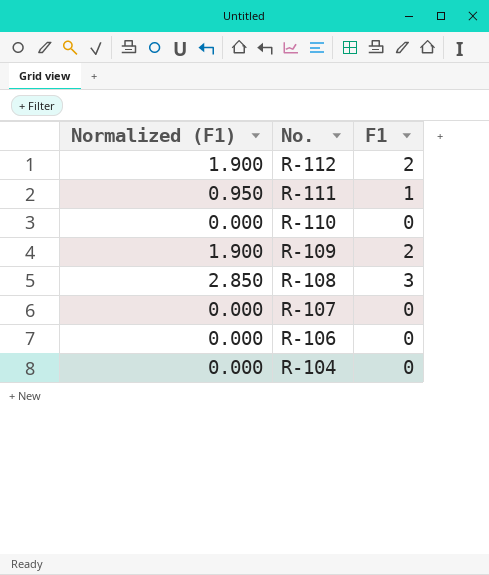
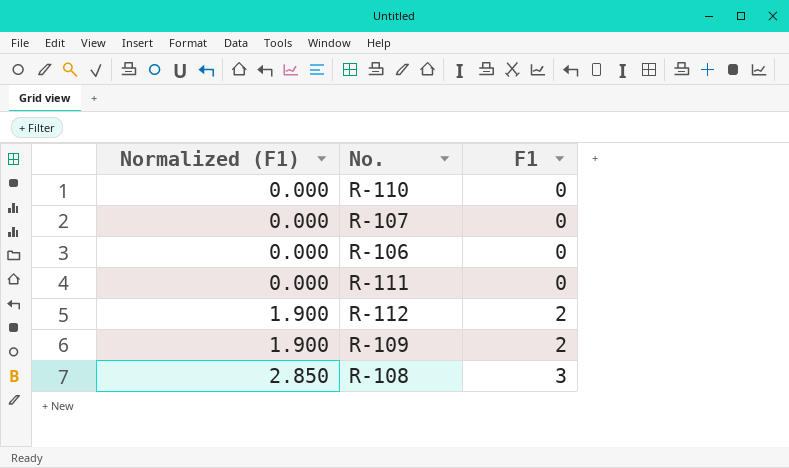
row order: No. descending -> Normalized (F1) ascending
row R-104: 0.000 | 0 -> none
R-111 | Normalized (F1): 0.950 -> 0.000
R-111 | F1: 1 -> 0

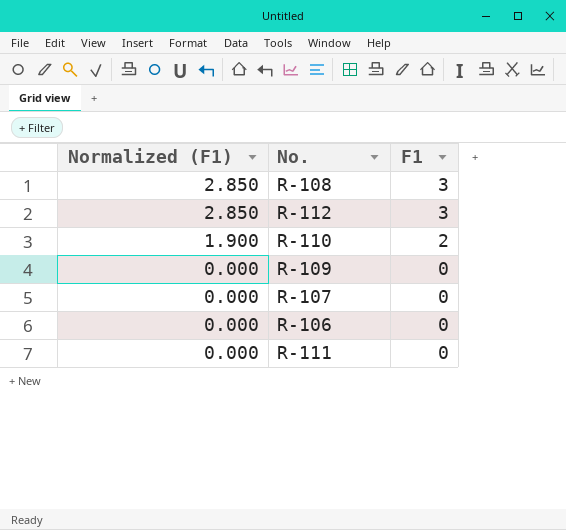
row order: Normalized (F1) ascending -> Normalized (F1) descending
R-112 | Normalized (F1): 1.900 -> 2.850
R-112 | F1: 2 -> 3
R-110 | Normalized (F1): 0.000 -> 1.900
R-110 | F1: 0 -> 2
R-109 | Normalized (F1): 1.900 -> 0.000
R-109 | F1: 2 -> 0

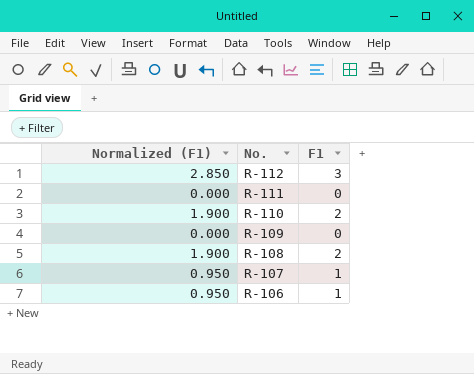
row order: Normalized (F1) descending -> No. descending
R-108 | Normalized (F1): 2.850 -> 1.900
R-108 | F1: 3 -> 2
R-107 | Normalized (F1): 0.000 -> 0.950
R-107 | F1: 0 -> 1
R-106 | Normalized (F1): 0.000 -> 0.950
R-106 | F1: 0 -> 1

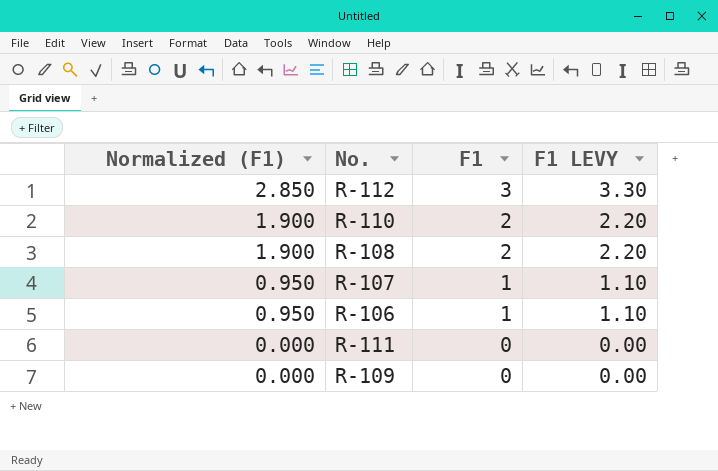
row order: No. descending -> Normalized (F1) descending
column F1 LEVY | formula: none -> [F1] * 1.1

